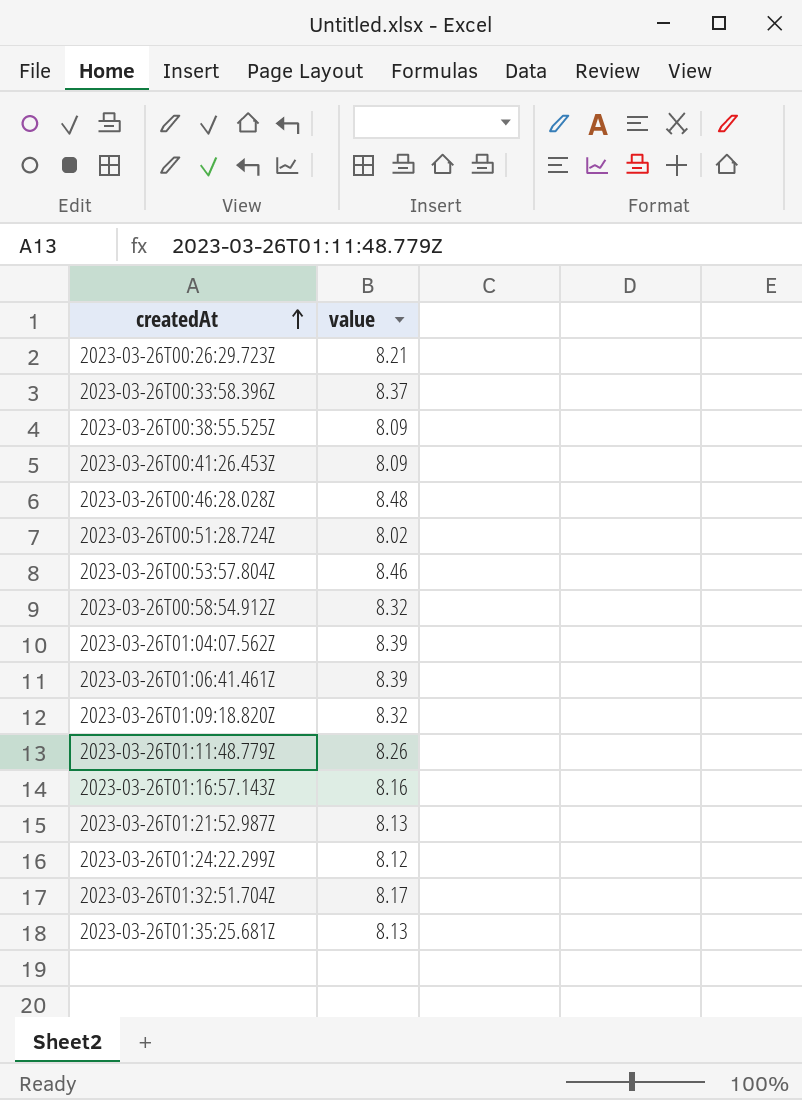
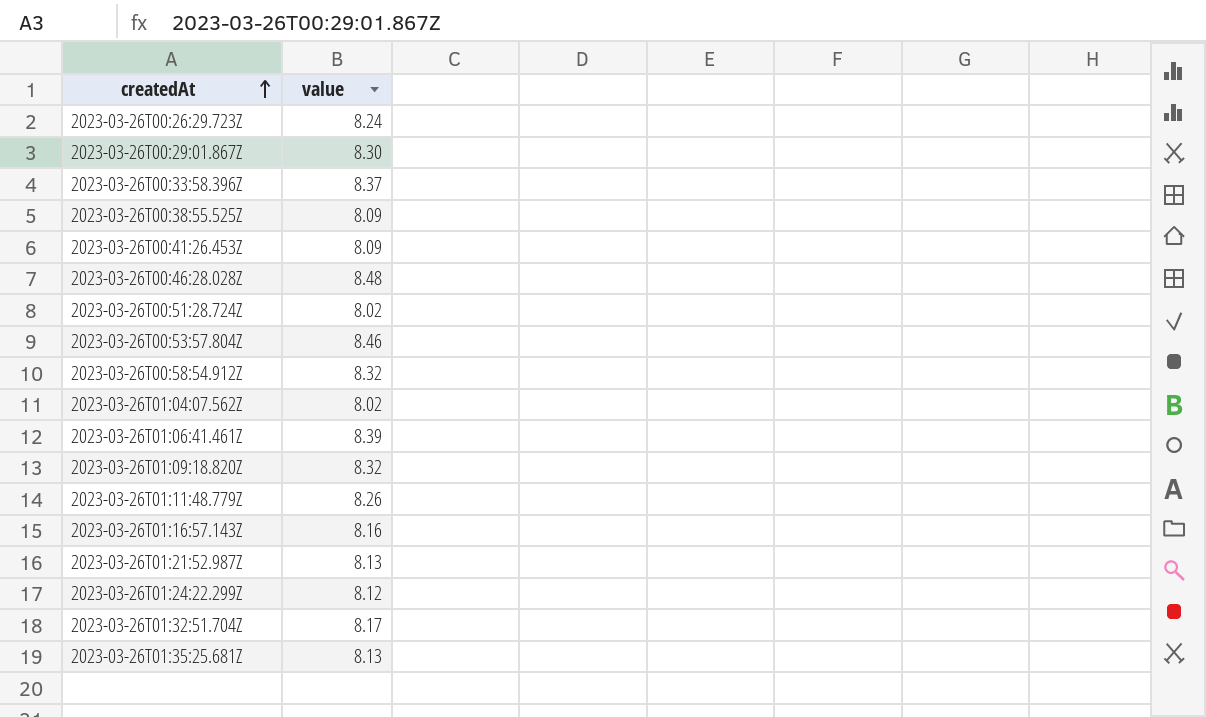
2023-03-26T00:26:29.723Z | value: 8.21 -> 8.24
row 2023-03-26T00:29:01.867Z: none -> 8.30
2023-03-26T01:04:07.562Z | value: 8.39 -> 8.02

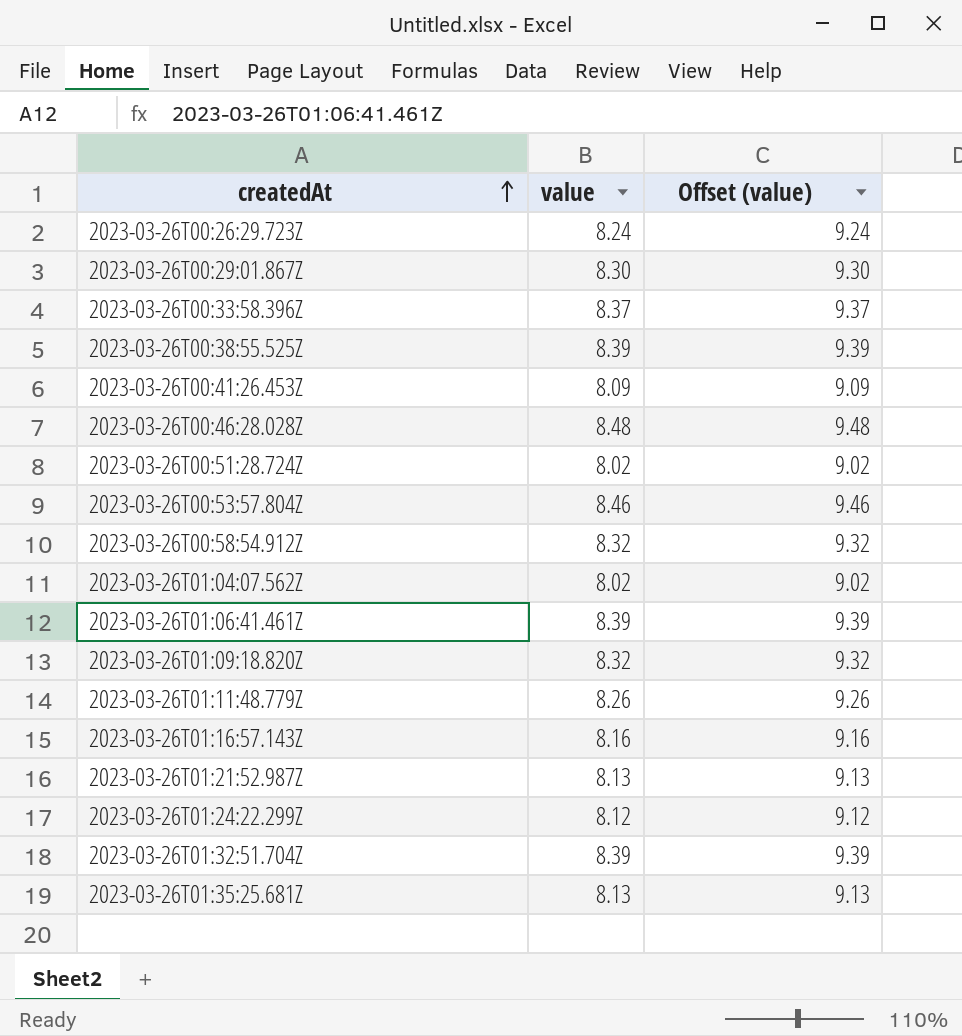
column Offset (value) | formula: none -> [value] + 1
2023-03-26T00:38:55.525Z | value: 8.09 -> 8.39
2023-03-26T01:32:51.704Z | value: 8.17 -> 8.39

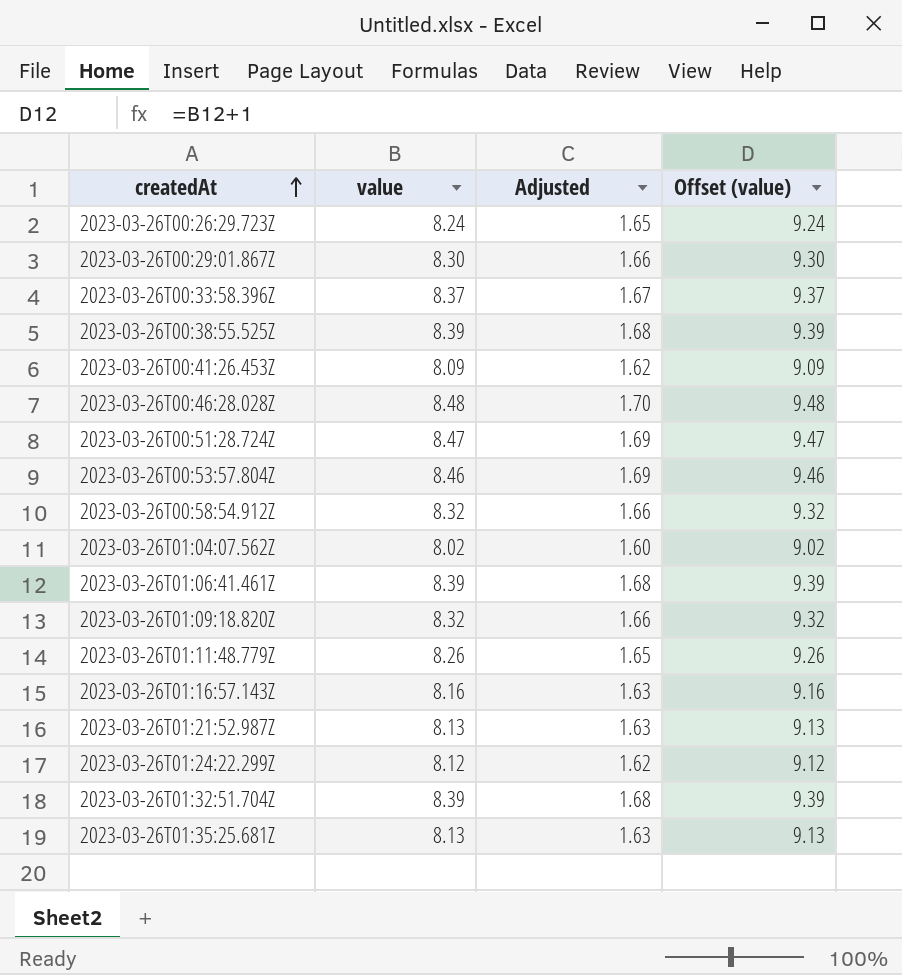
column Adjusted | formula: none -> [value] * 0.2
2023-03-26T00:51:28.724Z | value: 8.02 -> 8.47
2023-03-26T00:51:28.724Z | Offset (value): 9.02 -> 9.47

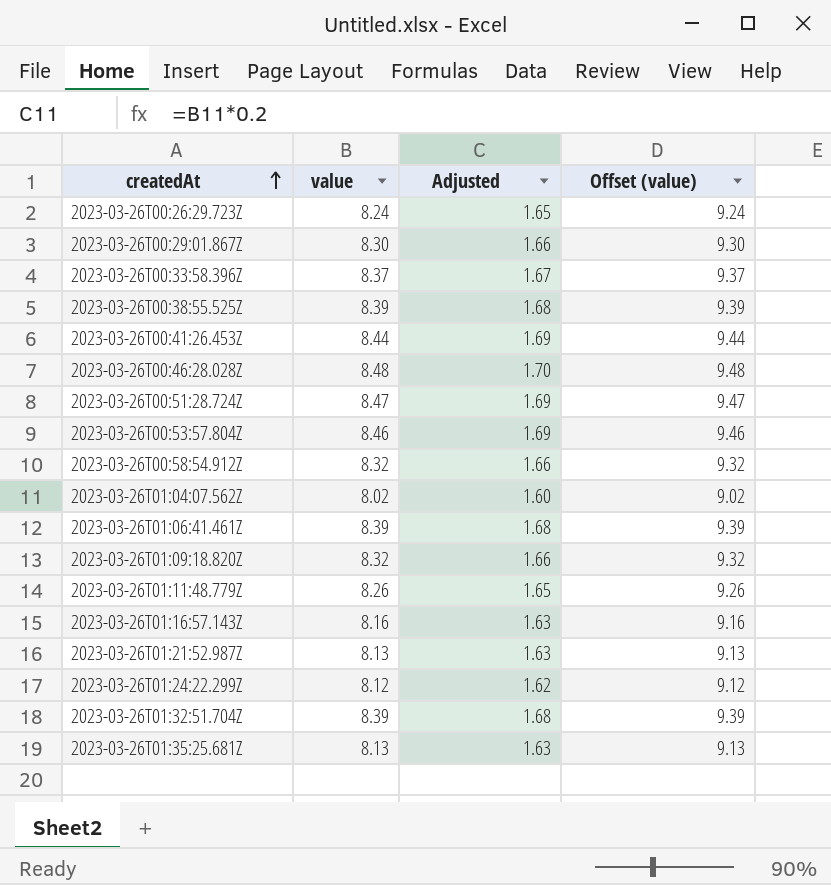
2023-03-26T00:41:26.453Z | value: 8.09 -> 8.44
2023-03-26T00:41:26.453Z | Adjusted: 1.62 -> 1.69
2023-03-26T00:41:26.453Z | Offset (value): 9.09 -> 9.44

